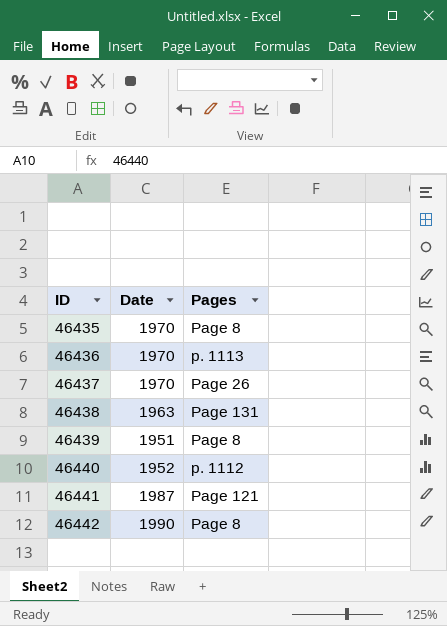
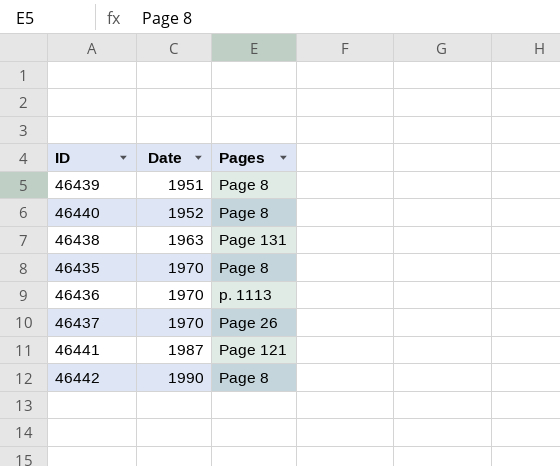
row order: ID ascending -> Date ascending
46440 | Pages: p. 1112 -> Page 8

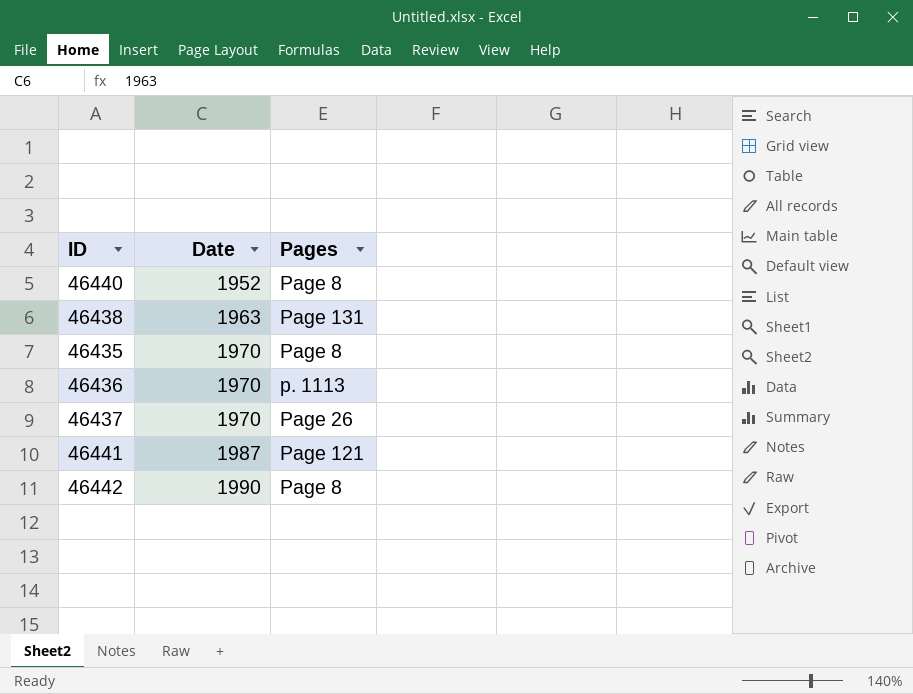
row 46439: 1951 | Page 8 -> none

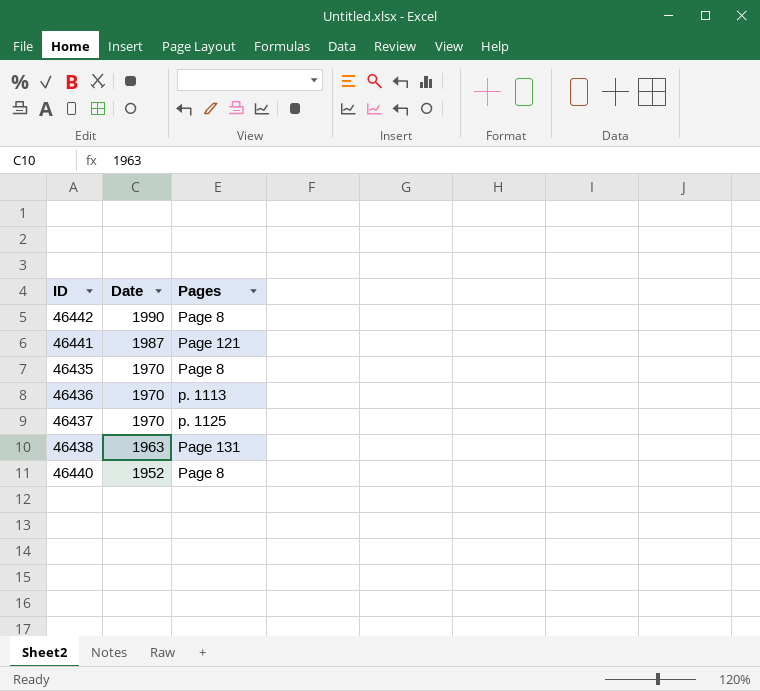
row order: Date ascending -> Date descending
46437 | Pages: Page 26 -> p. 1125

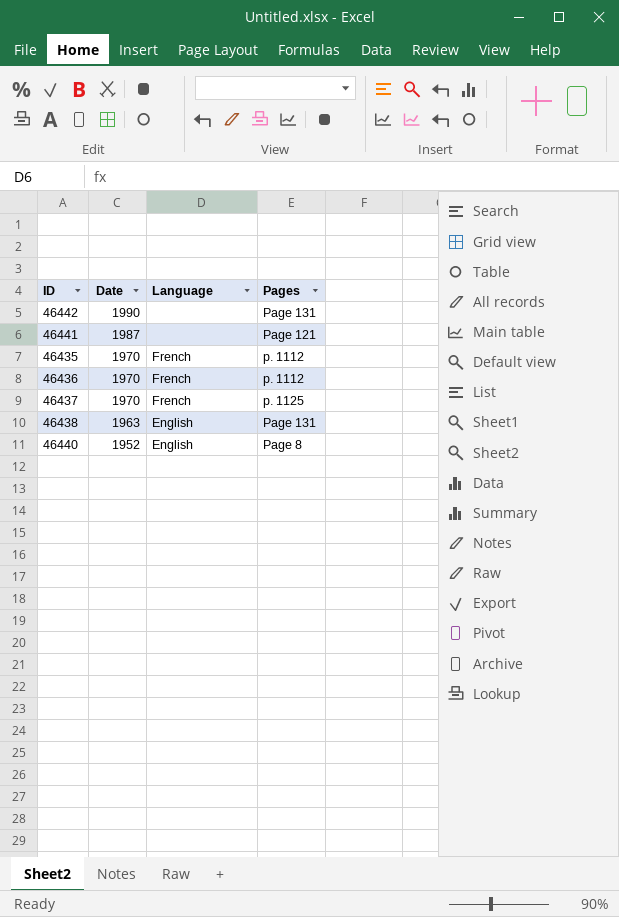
column Language | position: none -> 3
46442 | Pages: Page 8 -> Page 131
46435 | Pages: Page 8 -> p. 1112
46436 | Pages: p. 1113 -> p. 1112

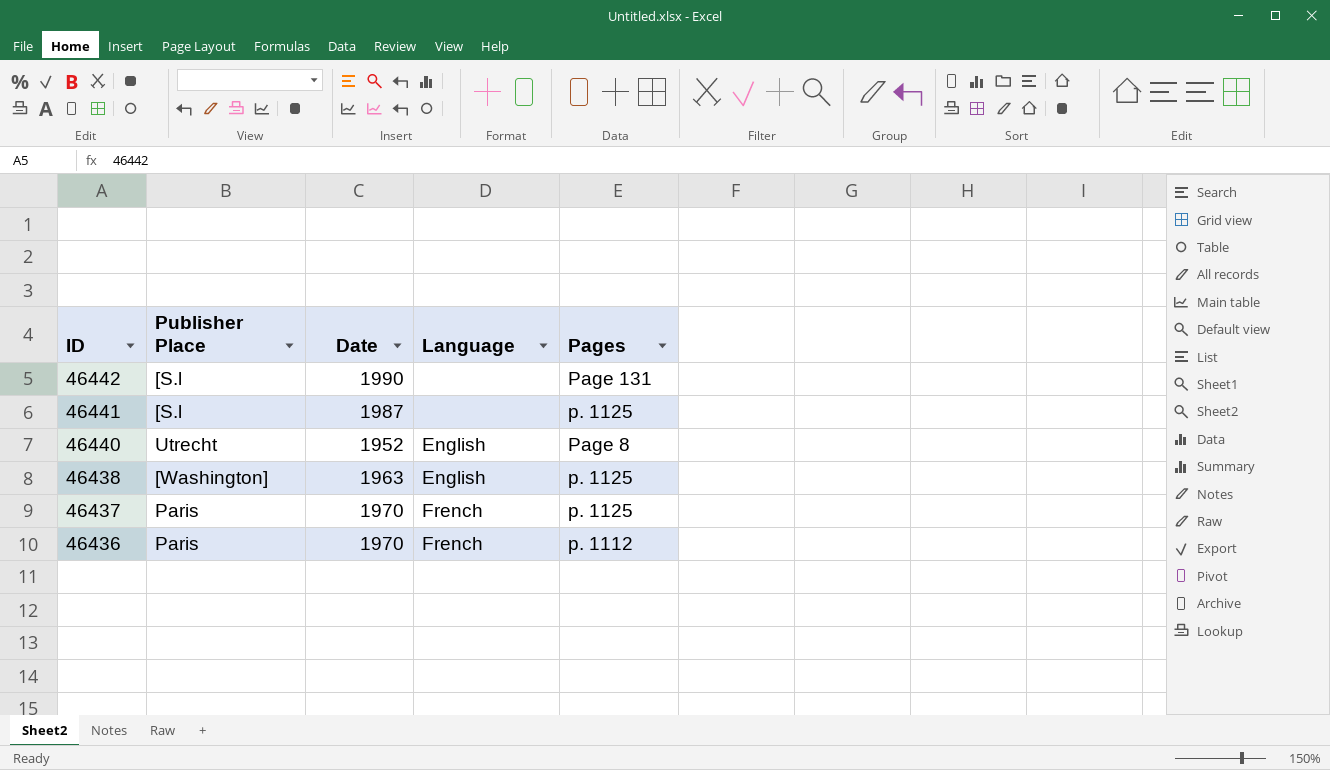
row order: Date descending -> ID descending
column Publisher Place | position: none -> 2
row 46435: 1970 | French | p. 1112 -> none
46441 | Pages: Page 121 -> p. 1125
46438 | Pages: Page 131 -> p. 1125

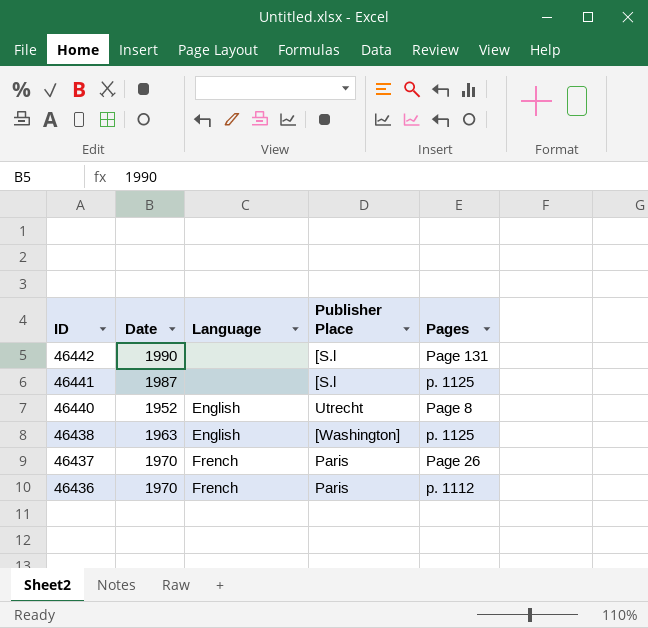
column Publisher Place | position: 2 -> 4
46437 | Pages: p. 1125 -> Page 26

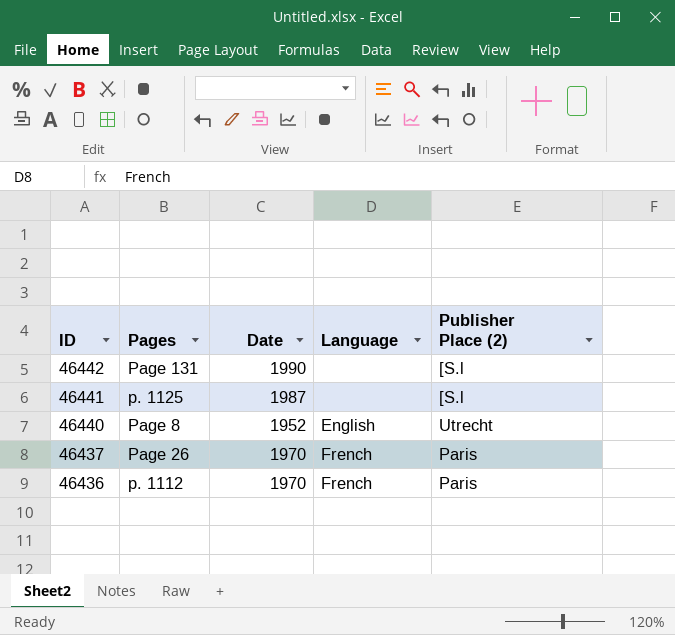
column Pages | position: 5 -> 2
column name: Publisher Place -> Publisher Place (2)
row 46438: 1963 | English | [Washington] | p. 1125 -> none

